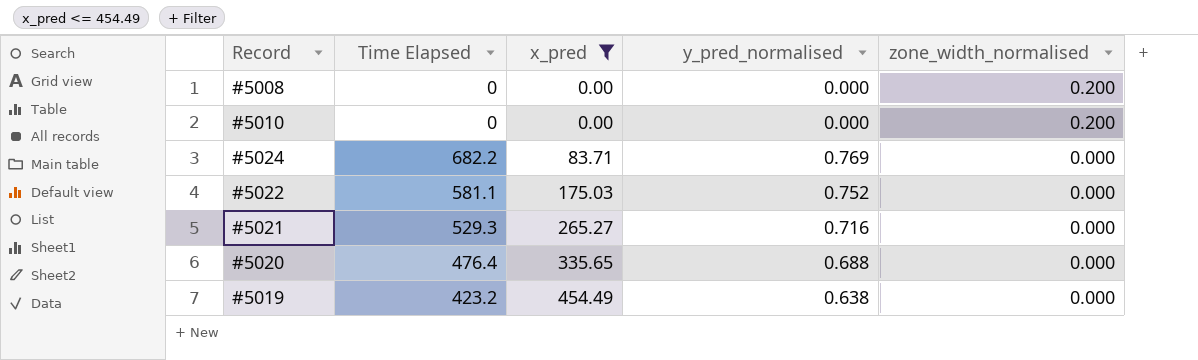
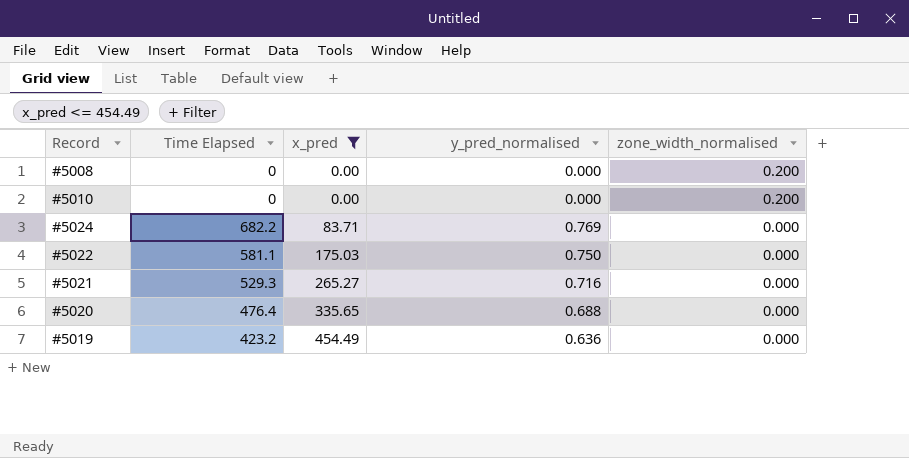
#5022 | y_pred_normalised: 0.752 -> 0.750
#5019 | y_pred_normalised: 0.638 -> 0.636

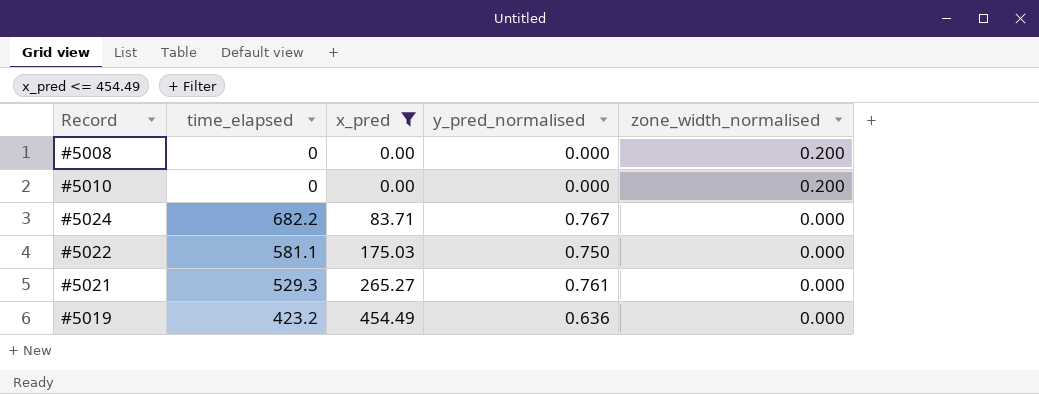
column name: Time Elapsed -> time_elapsed
row #5020: 476.4 | 335.65 | 0.688 | 0.000 -> none
#5024 | y_pred_normalised: 0.769 -> 0.767
#5021 | y_pred_normalised: 0.716 -> 0.761

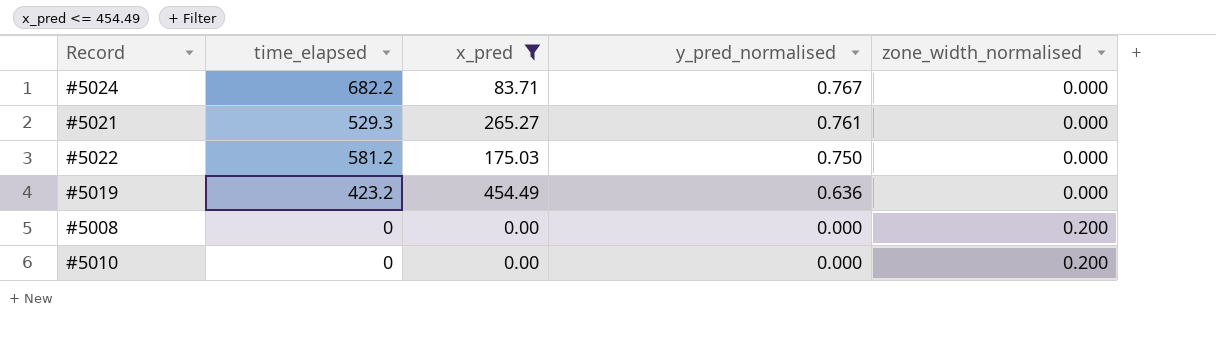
row order: x_pred ascending -> y_pred_normalised descending
#5022 | time_elapsed: 581.1 -> 581.2

